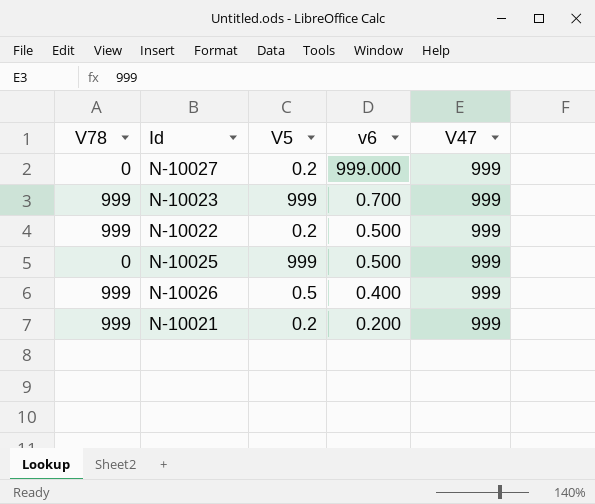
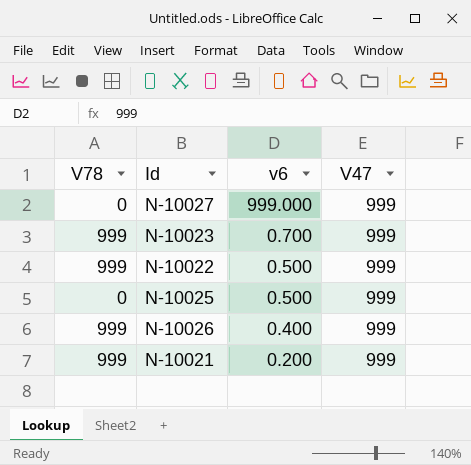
column V5 | position: 3 -> none

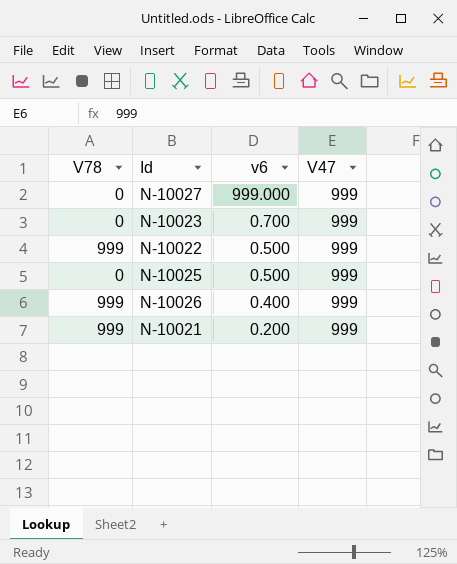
N-10023 | V78: 999 -> 0

